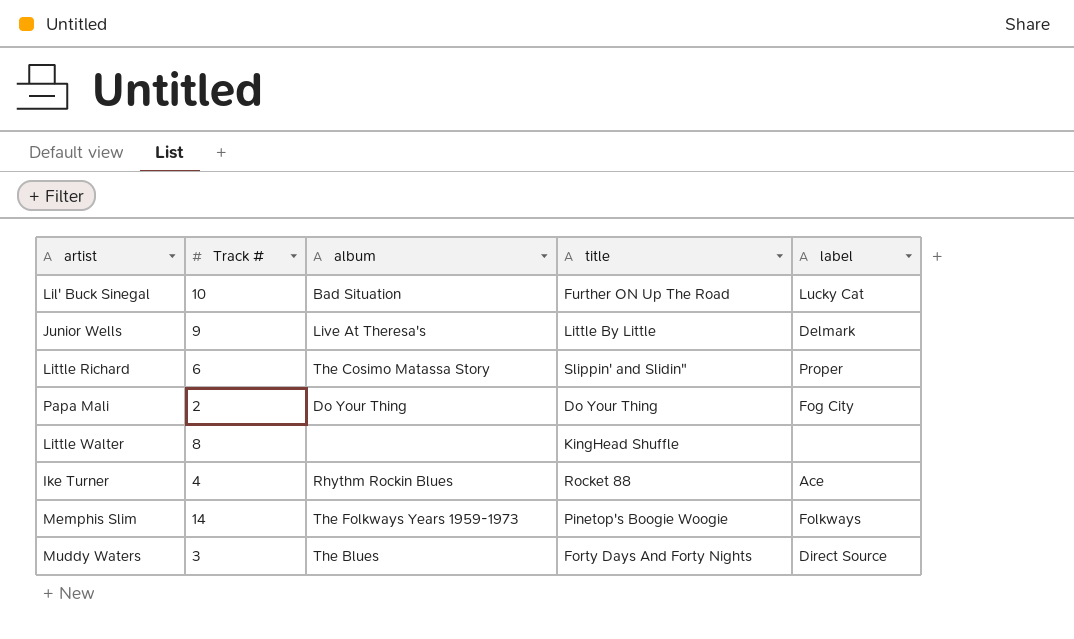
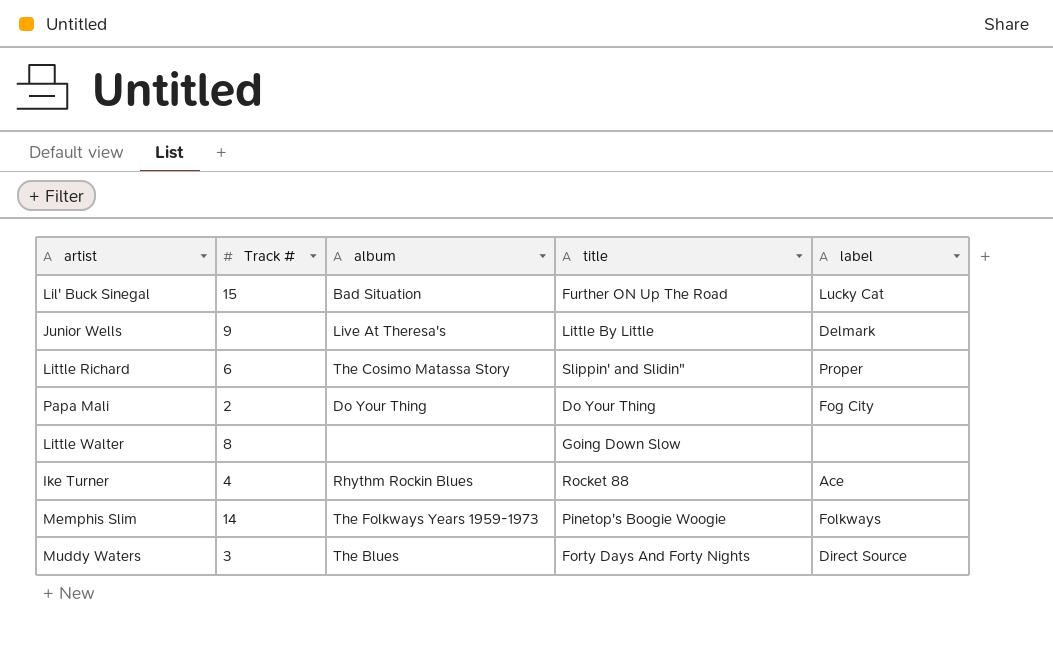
Lil' Buck Sinegal | Track #: 10 -> 15
Little Walter | title: KingHead Shuffle -> Going Down Slow

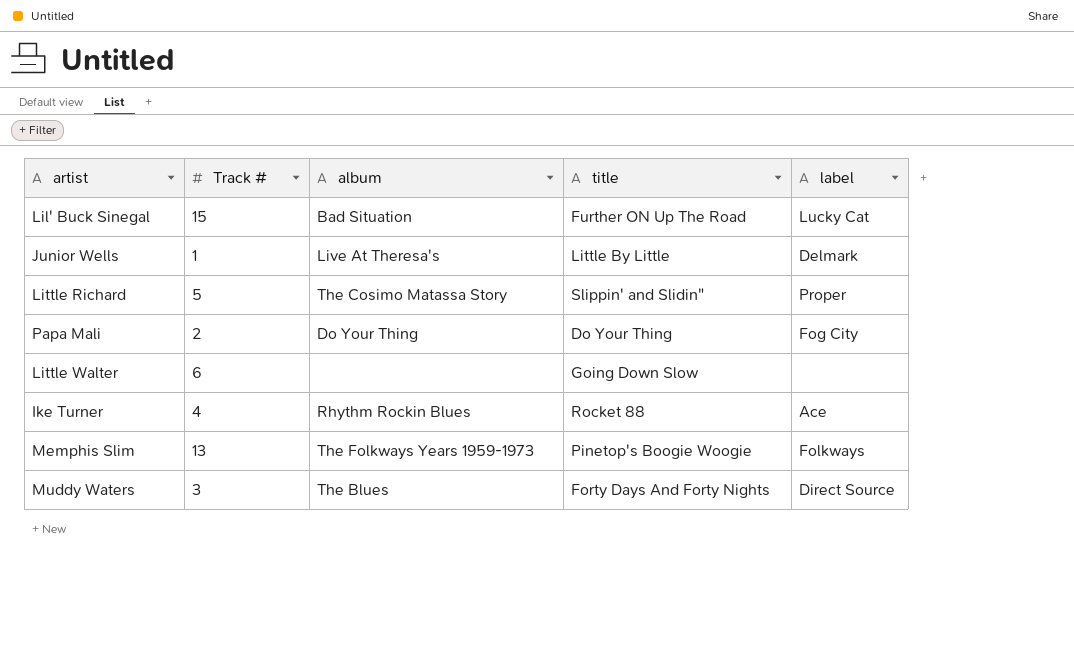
Junior Wells | Track #: 9 -> 1
Little Richard | Track #: 6 -> 5
Little Walter | Track #: 8 -> 6
Memphis Slim | Track #: 14 -> 13

